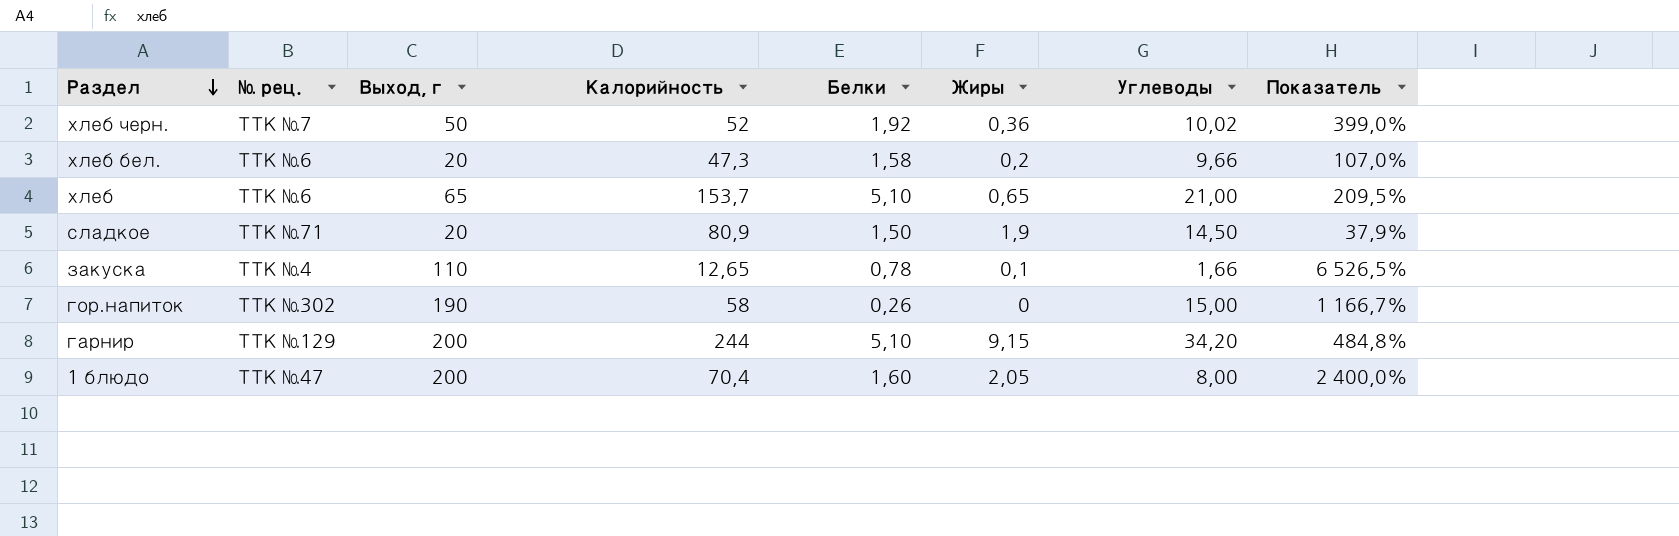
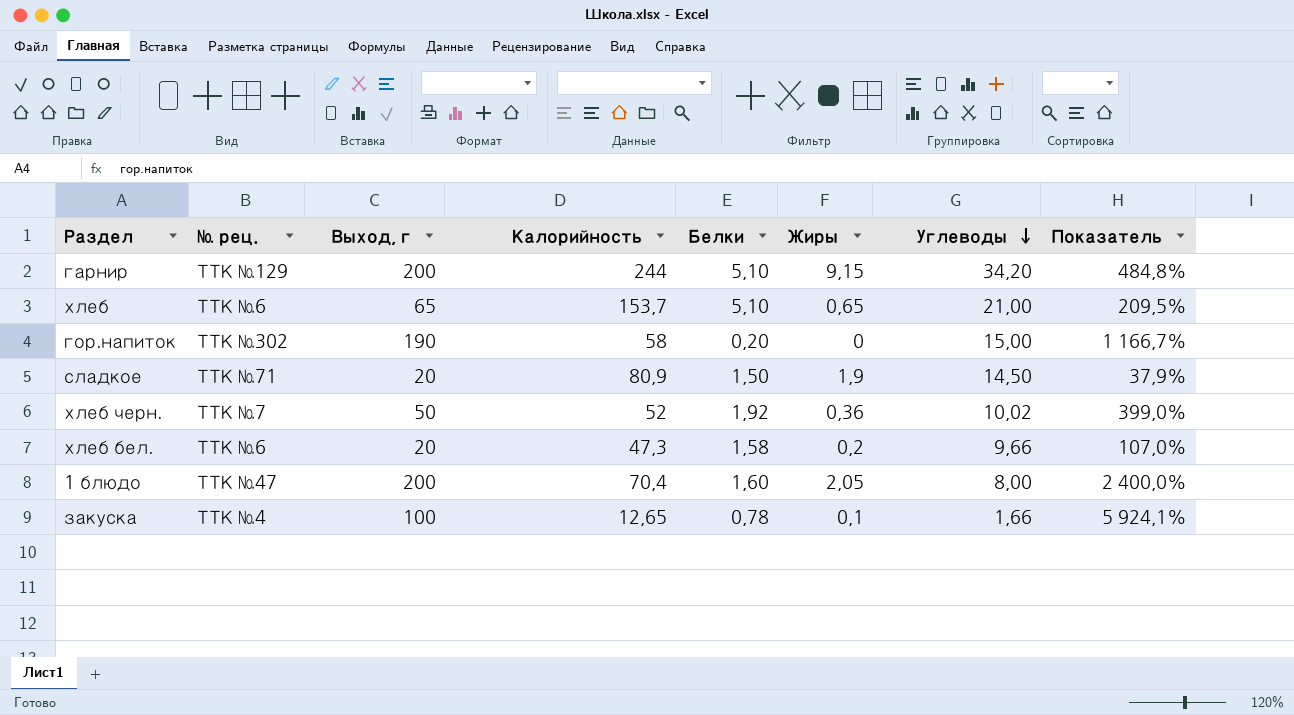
row order: Раздел descending -> Углеводы descending
гор.напиток | Белки: 0,26 -> 0,20
закуска | Выход, г: 110 -> 100
закуска | Показатель: 6 526,5% -> 5 924,1%

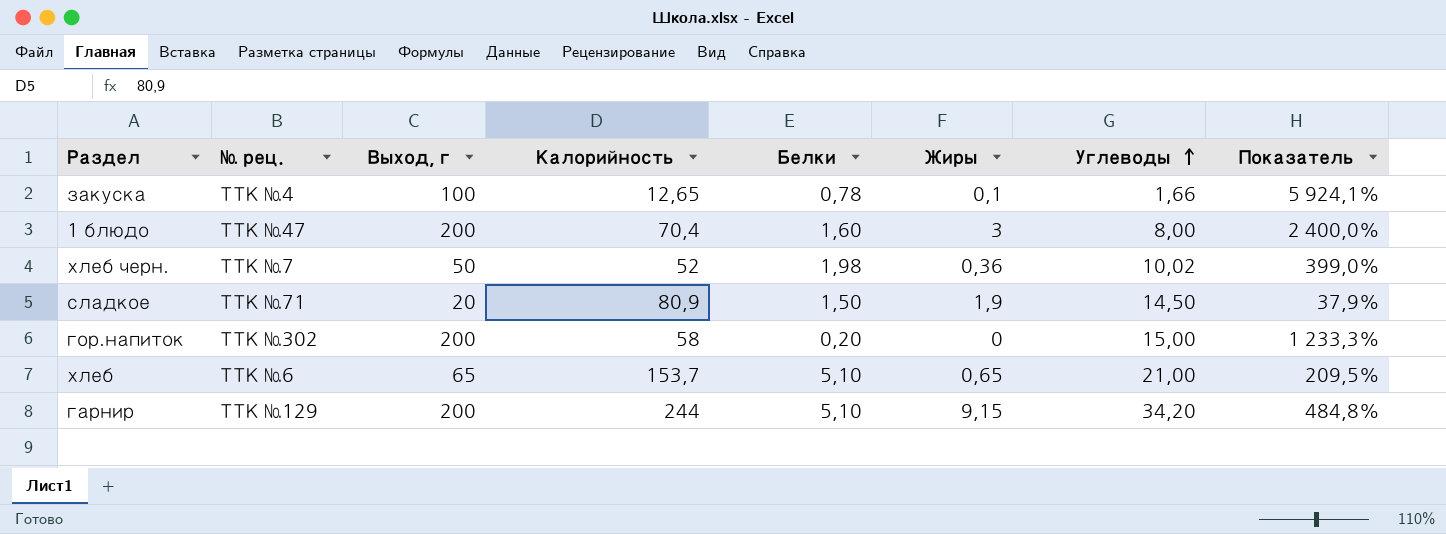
row order: Углеводы descending -> Углеводы ascending
row хлеб бел.: ТТК №6 | 20 | 47,3 | 1,58 | 0,2 | 9,66 | 107,0% -> none
1 блюдо | Жиры: 2,05 -> 3
хлеб черн. | Белки: 1,92 -> 1,98
гор.напиток | Выход, г: 190 -> 200
гор.напиток | Показатель: 1 166,7% -> 1 233,3%

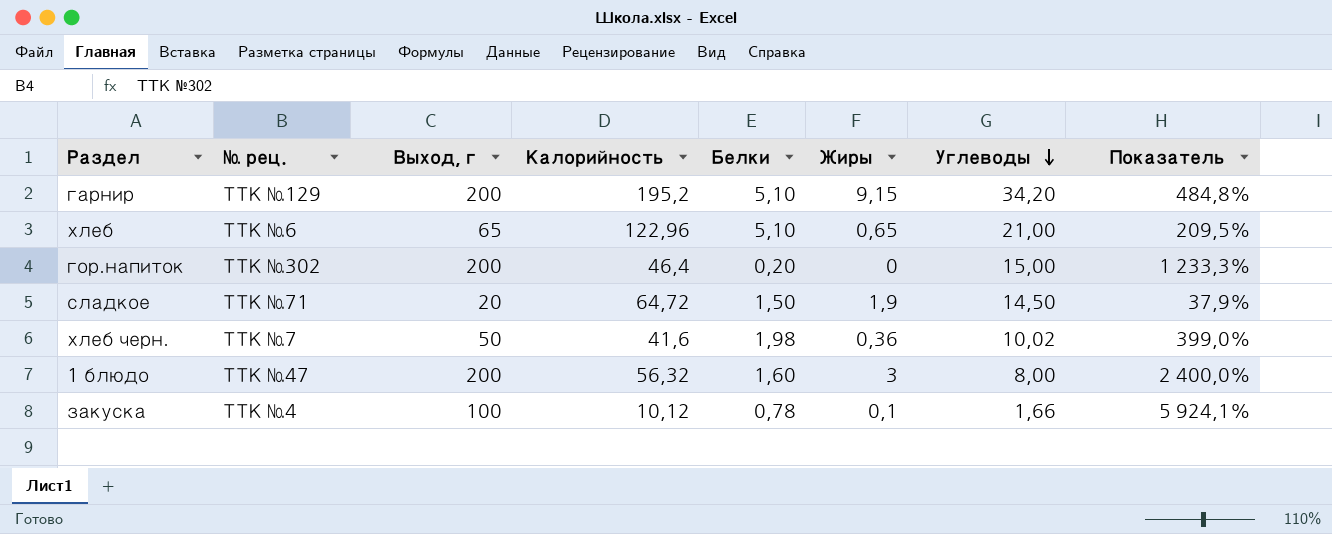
row order: Углеводы ascending -> Углеводы descending
гарнир | Калорийность: 244 -> 195,2
хлеб | Калорийность: 153,7 -> 122,96
гор.напиток | Калорийность: 58 -> 46,4
сладкое | Калорийность: 80,9 -> 64,72
хлеб черн. | Калорийность: 52 -> 41,6
1 блюдо | Калорийность: 70,4 -> 56,32
закуска | Калорийность: 12,65 -> 10,12

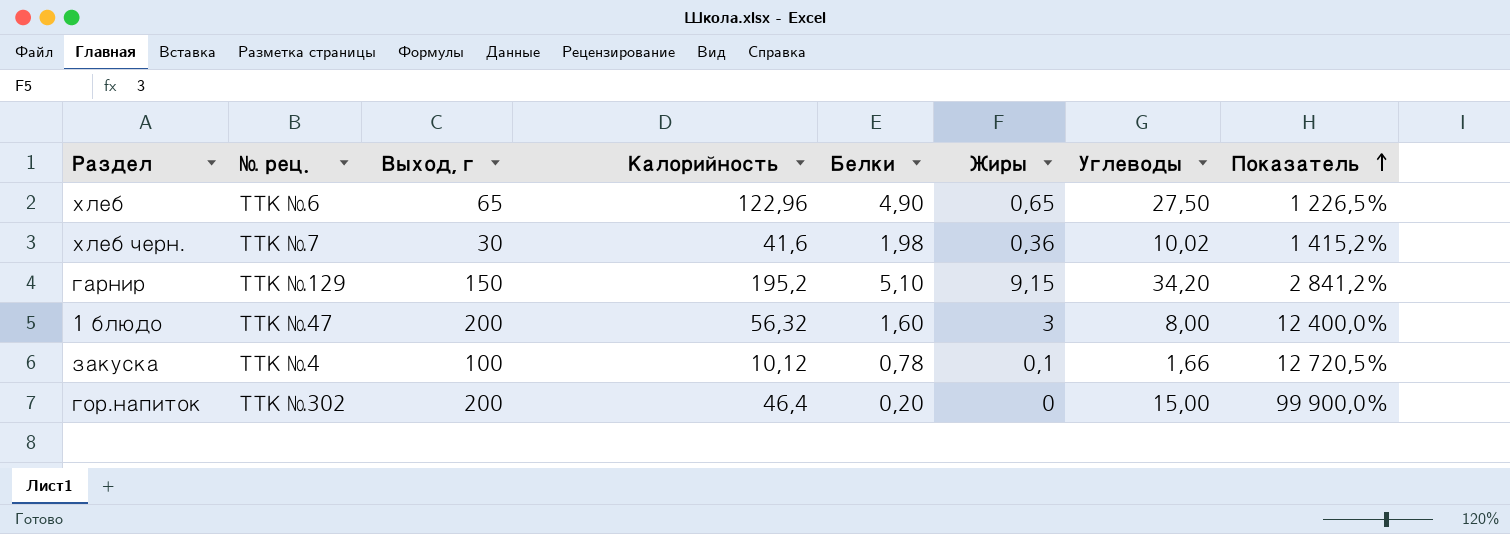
row order: Углеводы descending -> Показатель ascending
column Показатель | formula: ([Выход, г] - [Углеводы]) / [Углеводы] -> ([Выход, г] - [Белки]) / [Белки]
row сладкое: ТТК №71 | 20 | 64,72 | 1,50 | 1,9 | 14,50 | 37,9% -> none
хлеб | Белки: 5,10 -> 4,90
хлеб | Углеводы: 21,00 -> 27,50
хлеб черн. | Выход, г: 50 -> 30
гарнир | Выход, г: 200 -> 150

